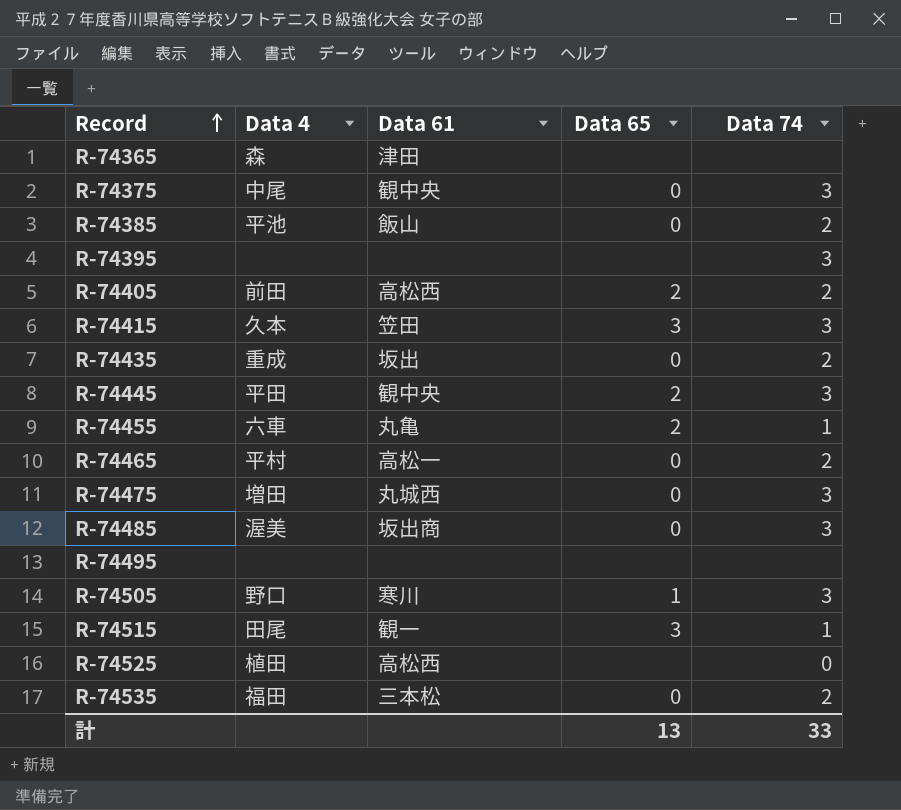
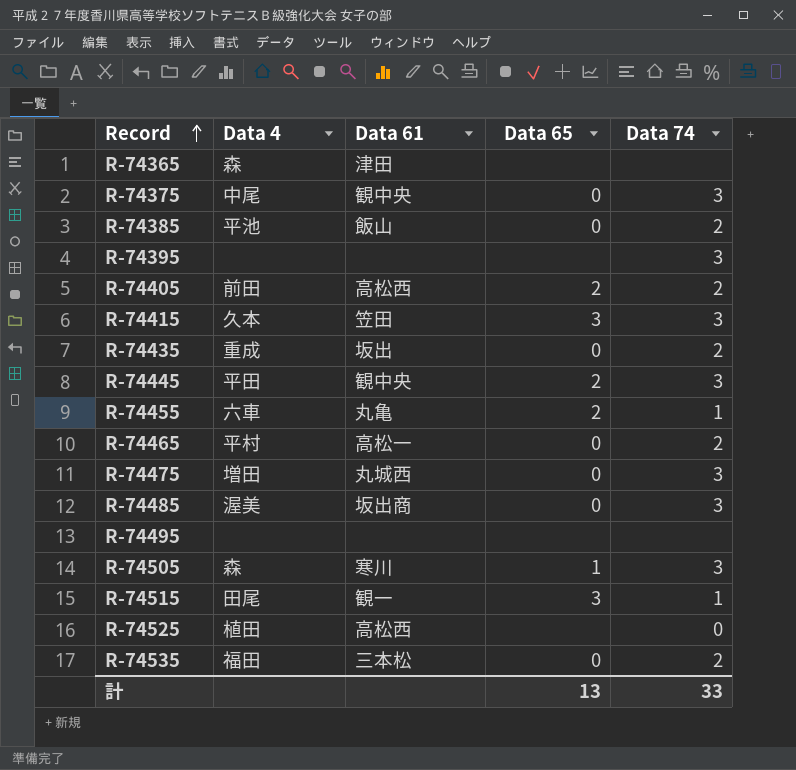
R-74505 | Data 4: 野口 -> 森

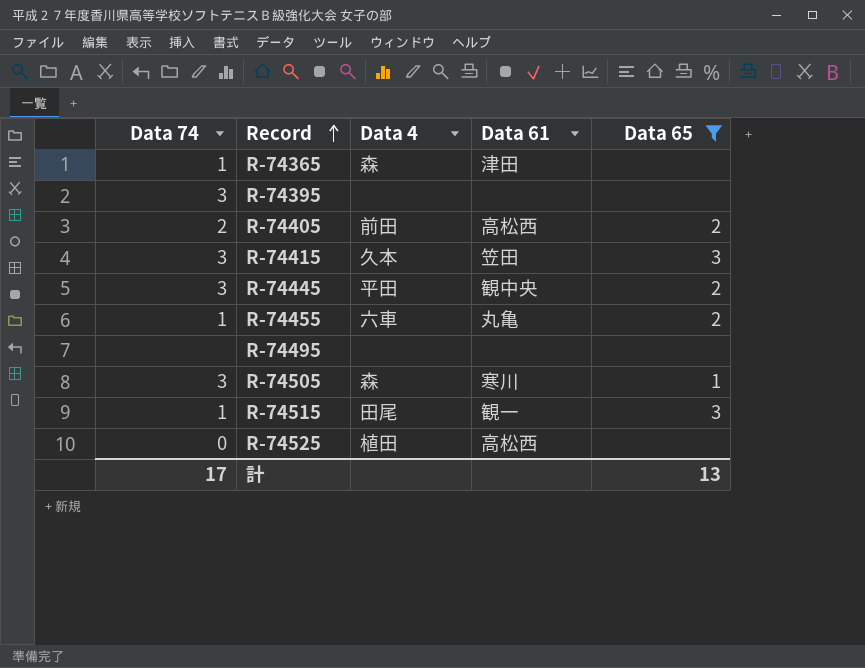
filter: none -> Data 65 != 0
column Data 74 | position: 5 -> 1
R-74365 | Data 74: none -> 1
計 | Data 74: 33 -> 17

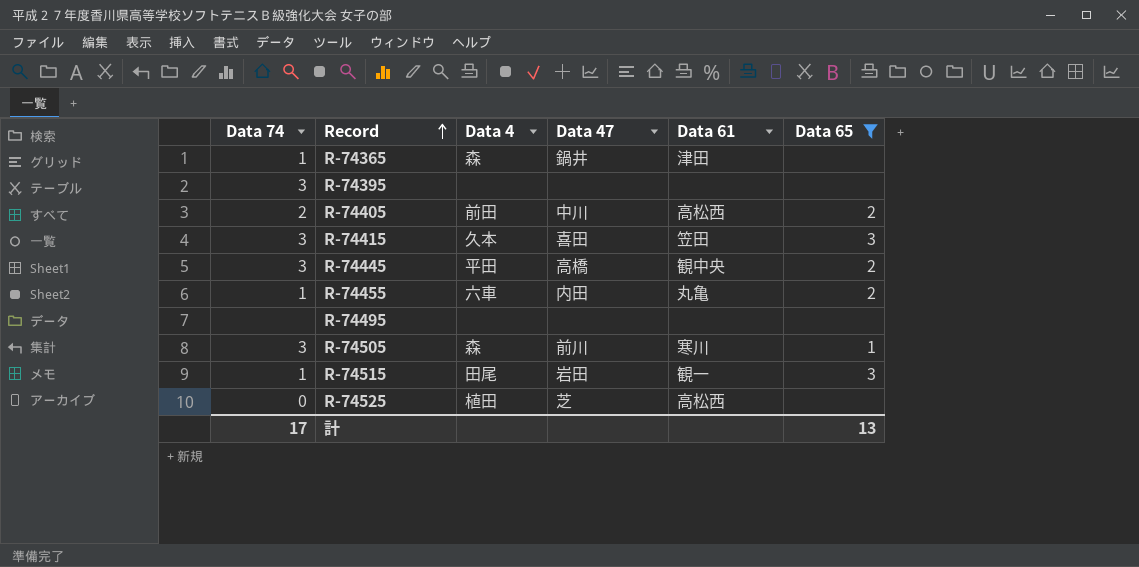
column Data 47 | position: none -> 4

